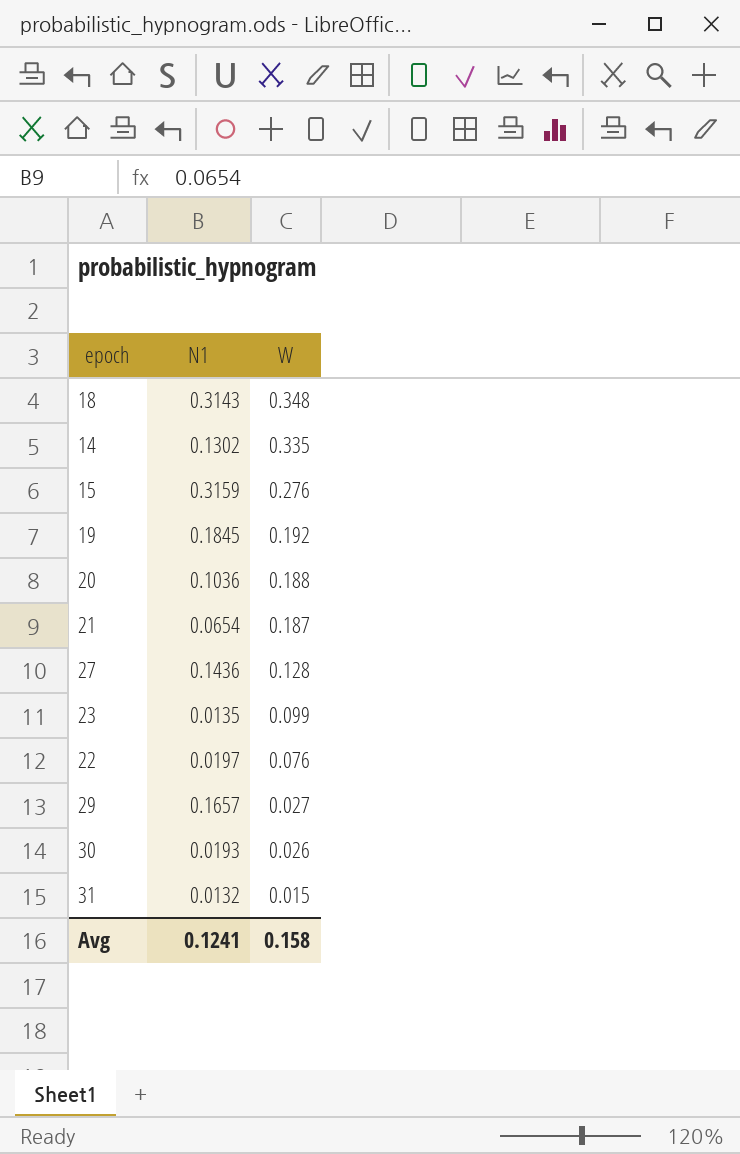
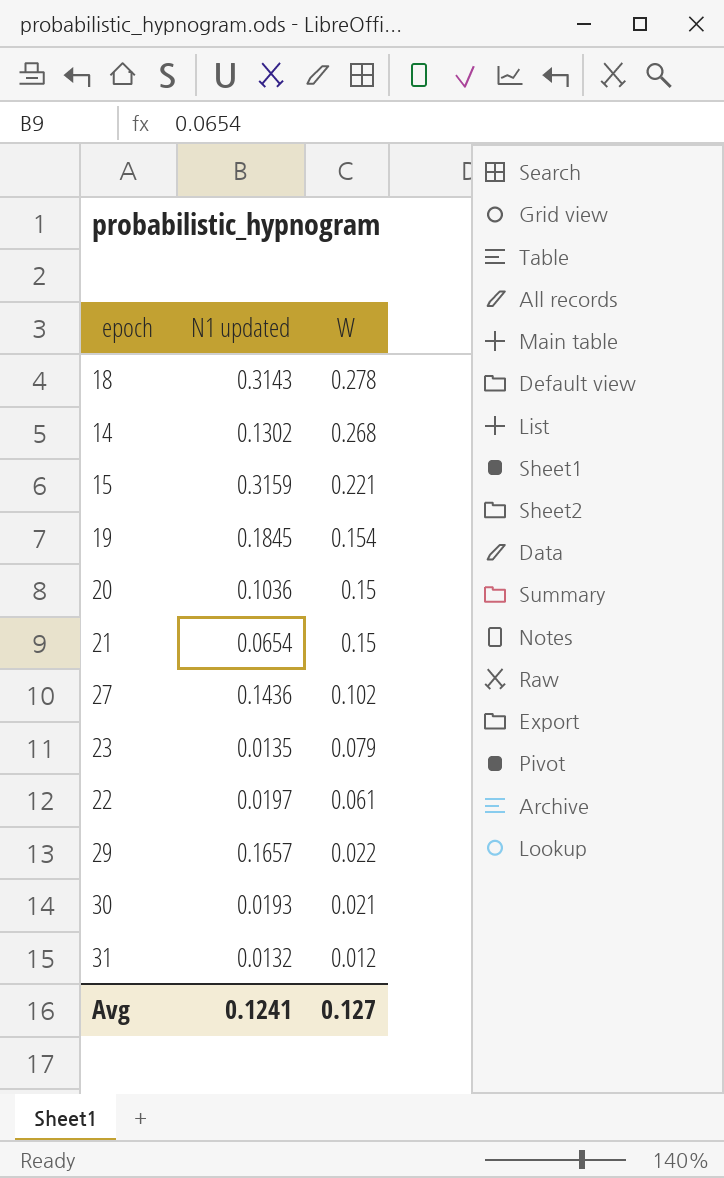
column name: N1 -> N1 updated
18 | W: 0.348 -> 0.278
14 | W: 0.335 -> 0.268
15 | W: 0.276 -> 0.221
19 | W: 0.192 -> 0.154
20 | W: 0.188 -> 0.15
21 | W: 0.187 -> 0.15
27 | W: 0.128 -> 0.102
23 | W: 0.099 -> 0.079
22 | W: 0.076 -> 0.061
29 | W: 0.027 -> 0.022
30 | W: 0.026 -> 0.021
31 | W: 0.015 -> 0.012
Avg | W: 0.158 -> 0.127

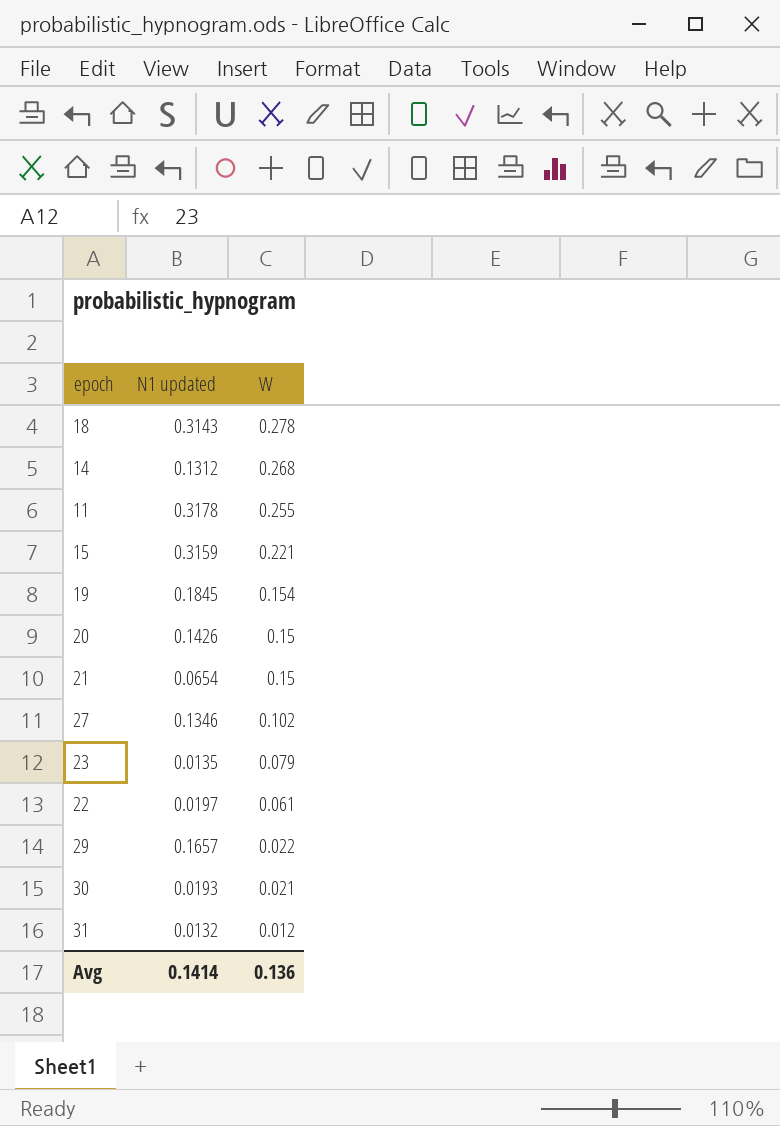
14 | N1 updated: 0.1302 -> 0.1312
row 11: none -> 0.3178 | 0.255
20 | N1 updated: 0.1036 -> 0.1426
27 | N1 updated: 0.1436 -> 0.1346
Avg | N1 updated: 0.1241 -> 0.1414
Avg | W: 0.127 -> 0.136

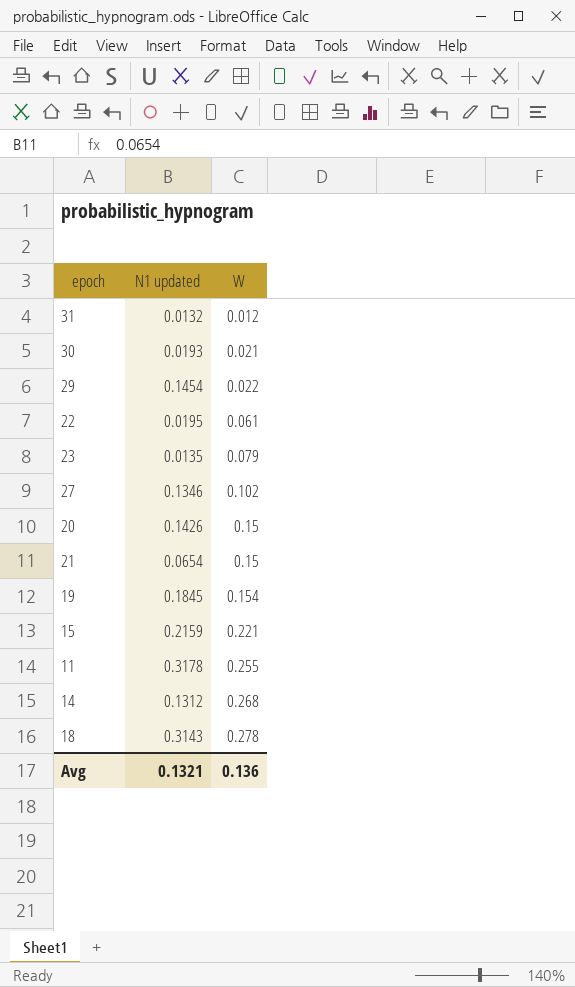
row order: W descending -> W ascending
29 | N1 updated: 0.1657 -> 0.1454
22 | N1 updated: 0.0197 -> 0.0195
15 | N1 updated: 0.3159 -> 0.2159
Avg | N1 updated: 0.1414 -> 0.1321

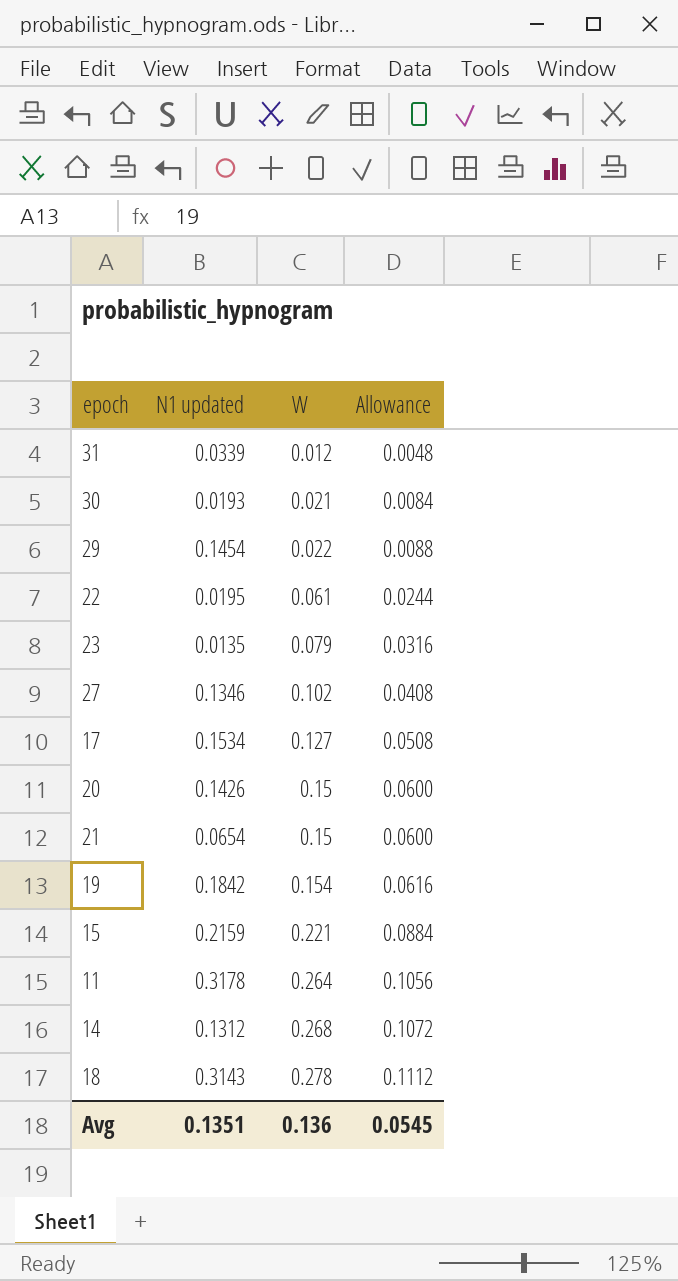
column Allowance | formula: none -> [W] * 0.4
31 | N1 updated: 0.0132 -> 0.0339
row 17: none -> 0.1534 | 0.127 | 0.0508
19 | N1 updated: 0.1845 -> 0.1842
11 | W: 0.255 -> 0.264
Avg | N1 updated: 0.1321 -> 0.1351

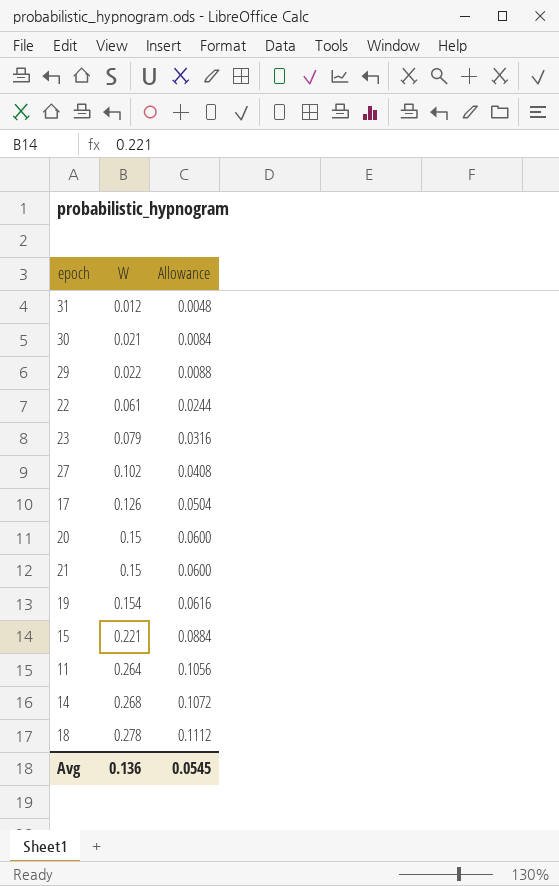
column N1 updated | position: 2 -> none
17 | W: 0.127 -> 0.126
17 | Allowance: 0.0508 -> 0.0504

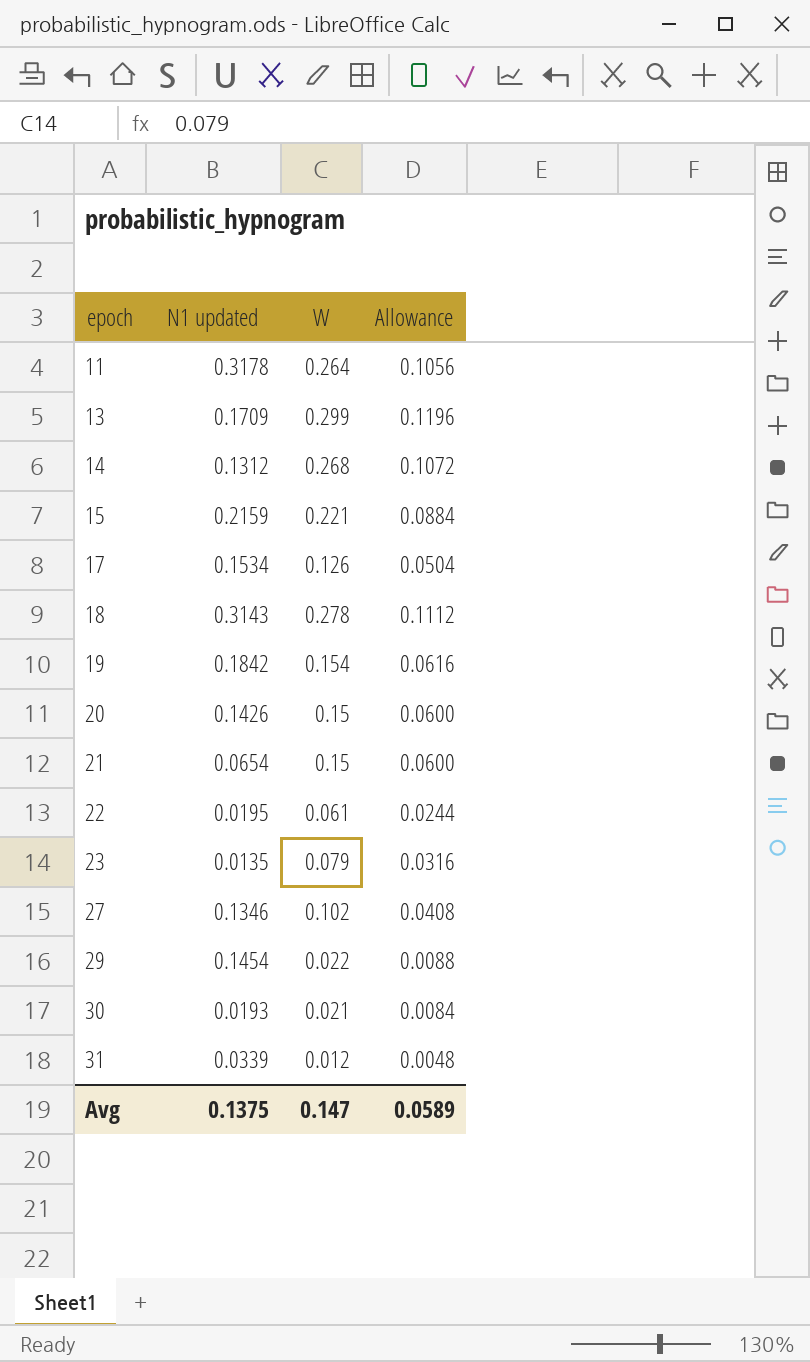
row order: W ascending -> epoch ascending
column N1 updated | position: none -> 2
row 13: none -> 0.1709 | 0.299 | 0.1196
Avg | W: 0.136 -> 0.147
Avg | Allowance: 0.0545 -> 0.0589

